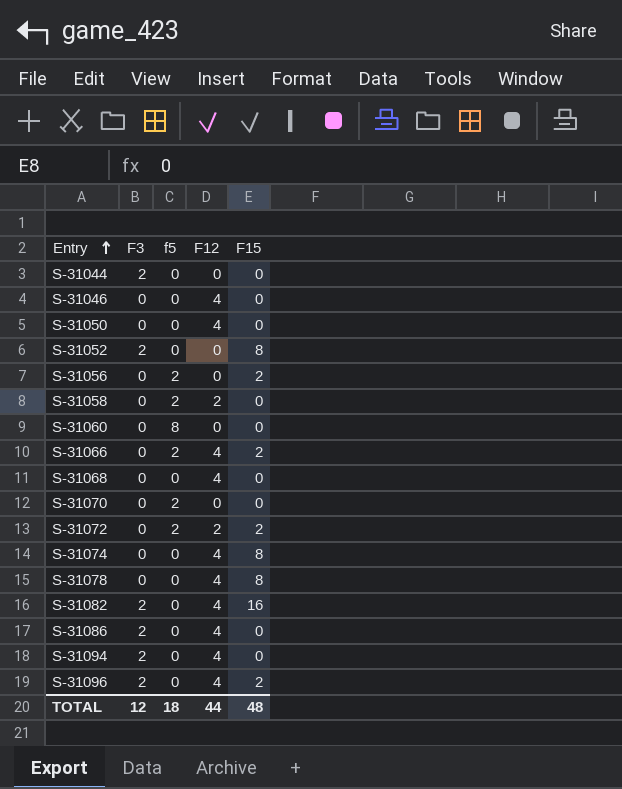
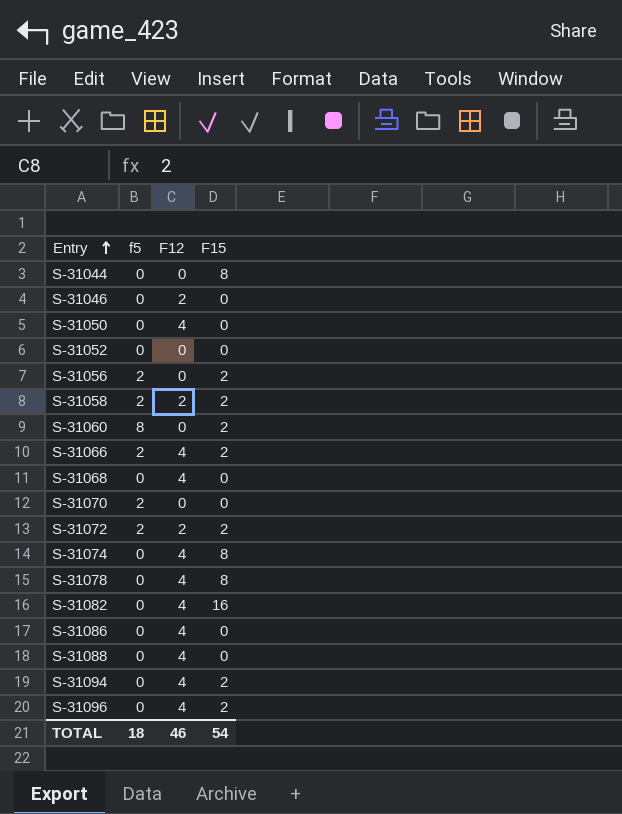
column F3 | position: 2 -> none
S-31044 | F15: 0 -> 8
S-31046 | F12: 4 -> 2
S-31052 | F15: 8 -> 0
S-31058 | F15: 0 -> 2
S-31060 | F15: 0 -> 2
row S-31088: none -> 0 | 4 | 0
S-31094 | F15: 0 -> 2
TOTAL | F12: 44 -> 46
TOTAL | F15: 48 -> 54

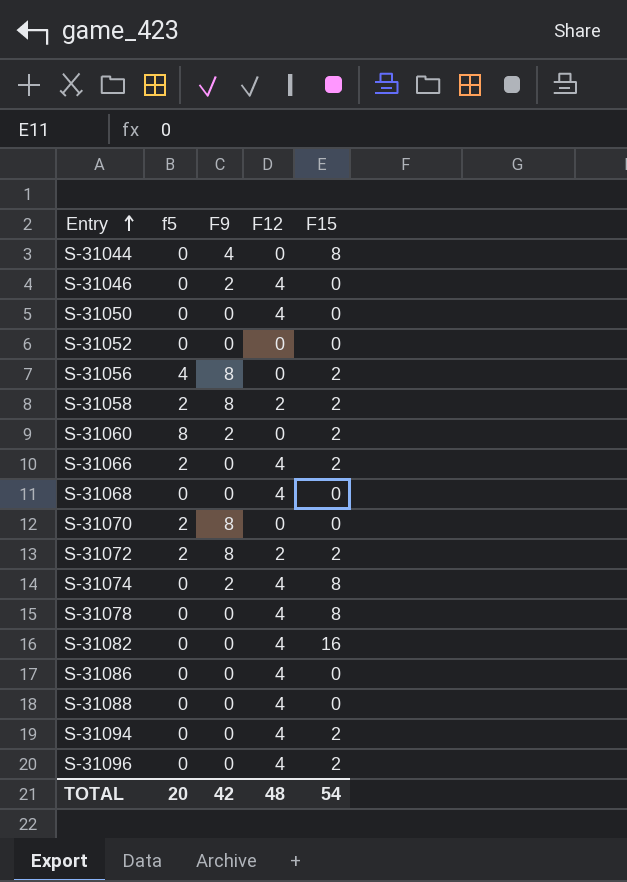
column F9 | position: none -> 3
S-31046 | F12: 2 -> 4
S-31056 | f5: 2 -> 4
TOTAL | f5: 18 -> 20
TOTAL | F12: 46 -> 48

